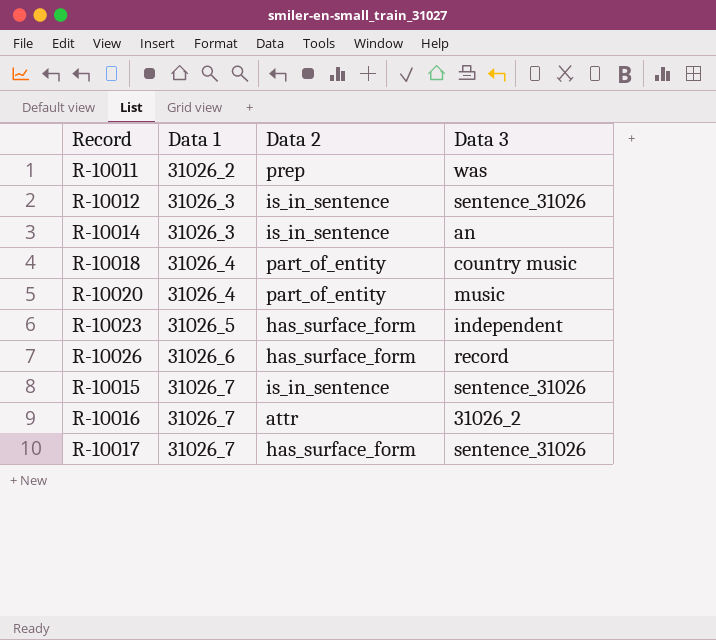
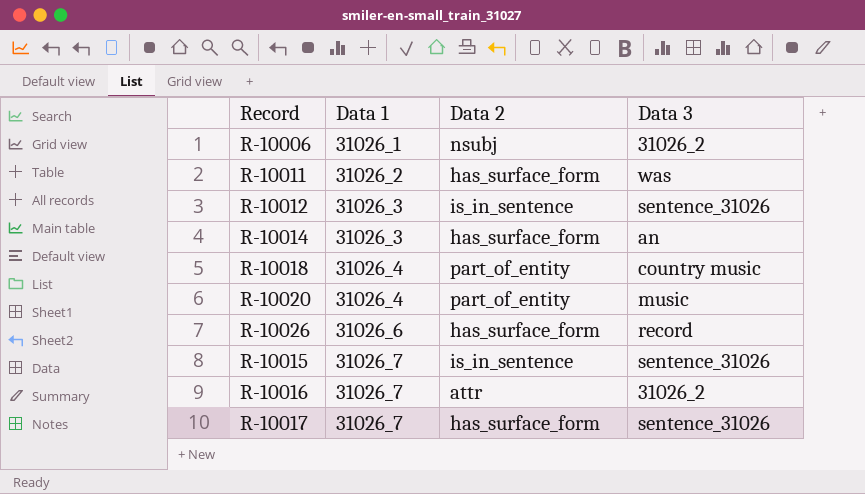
row R-10023: 31026_5 | has_surface_form | independent -> none
row R-10006: none -> 31026_1 | nsubj | 31026_2
R-10011 | Data 2: prep -> has_surface_form
R-10014 | Data 2: is_in_sentence -> has_surface_form

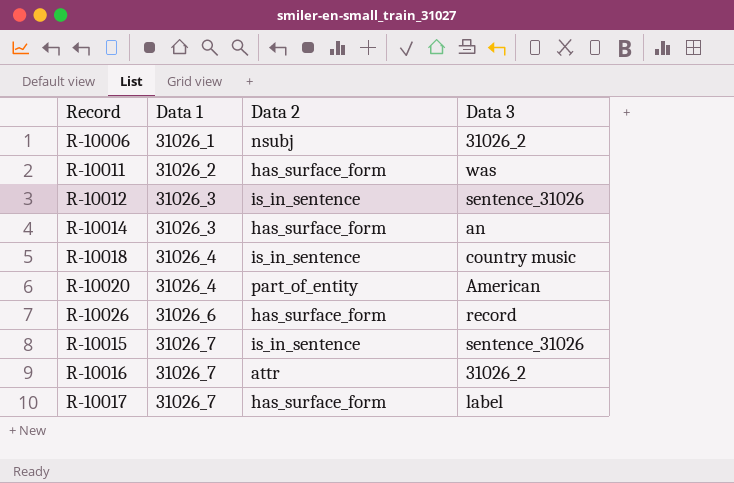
R-10018 | Data 2: part_of_entity -> is_in_sentence
R-10020 | Data 3: music -> American
R-10017 | Data 3: sentence_31026 -> label

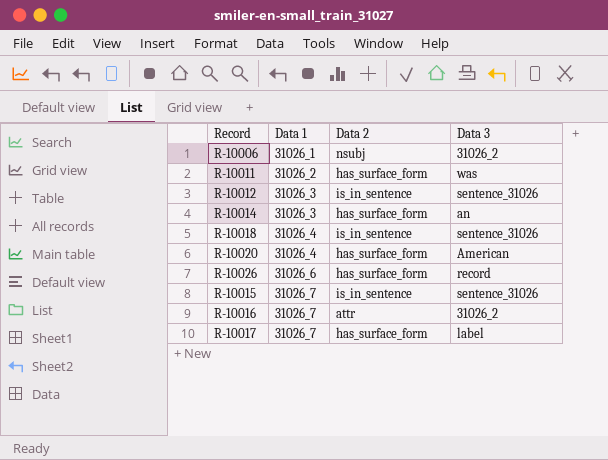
R-10018 | Data 3: country music -> sentence_31026
R-10020 | Data 2: part_of_entity -> has_surface_form

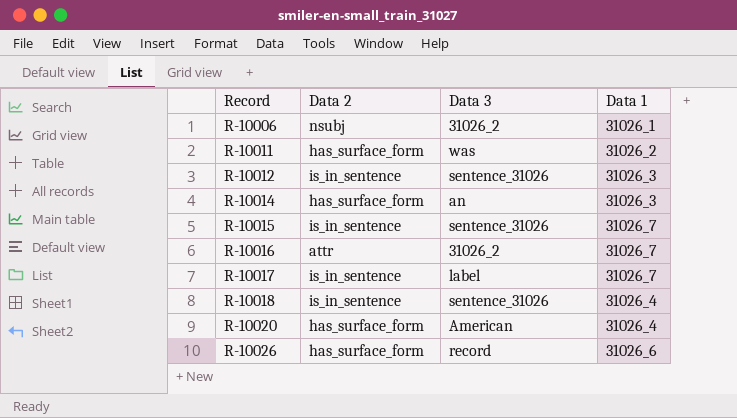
row order: Data 1 ascending -> Record ascending
column Data 1 | position: 2 -> 4
R-10017 | Data 2: has_surface_form -> is_in_sentence

